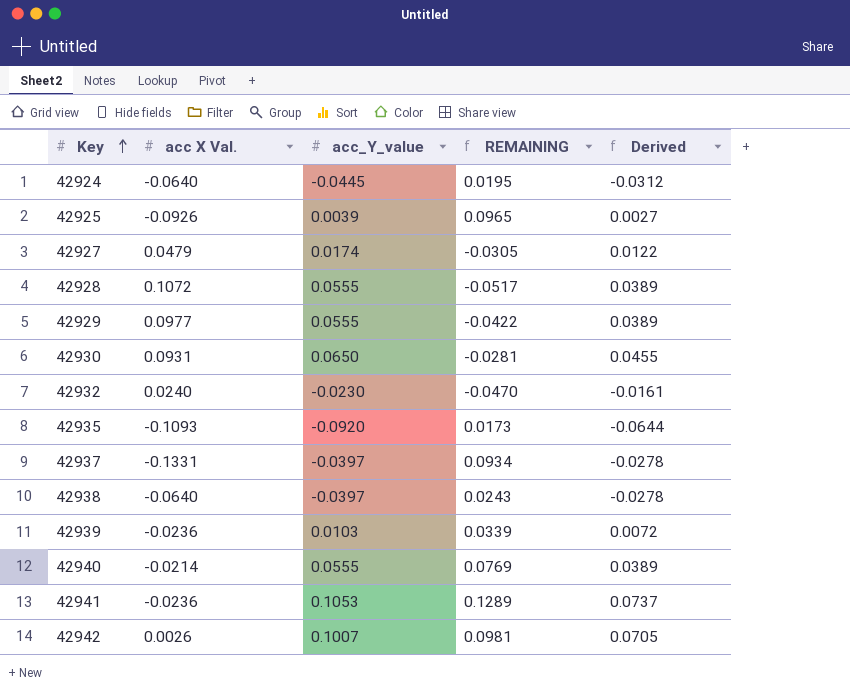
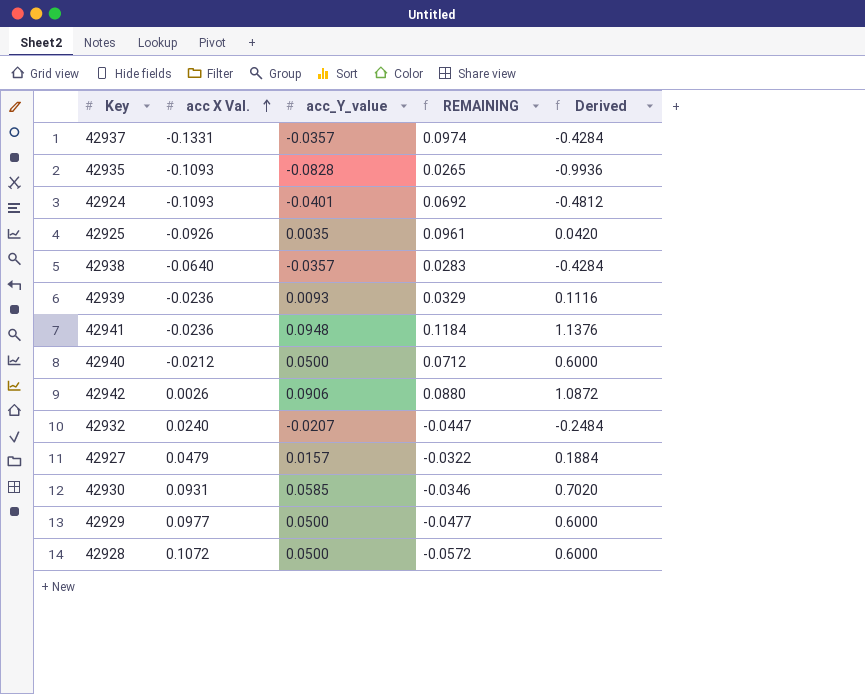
row order: Key ascending -> acc X Val. ascending
column Derived | formula: [acc_Y_value] * 0.7 -> [acc_Y_value] * 12
42937 | acc_Y_value: -0.0397 -> -0.0357
42937 | REMAINING: 0.0934 -> 0.0974
42935 | acc_Y_value: -0.0920 -> -0.0828
42935 | REMAINING: 0.0173 -> 0.0265
42924 | acc X Val.: -0.0640 -> -0.1093
42924 | acc_Y_value: -0.0445 -> -0.0401
42924 | REMAINING: 0.0195 -> 0.0692
42925 | acc_Y_value: 0.0039 -> 0.0035
42925 | REMAINING: 0.0965 -> 0.0961
42938 | acc_Y_value: -0.0397 -> -0.0357
42938 | REMAINING: 0.0243 -> 0.0283
42939 | acc_Y_value: 0.0103 -> 0.0093
42939 | REMAINING: 0.0339 -> 0.0329
42941 | acc_Y_value: 0.1053 -> 0.0948
42941 | REMAINING: 0.1289 -> 0.1184
42940 | acc X Val.: -0.0214 -> -0.0212
42940 | acc_Y_value: 0.0555 -> 0.0500
42940 | REMAINING: 0.0769 -> 0.0712
42942 | acc_Y_value: 0.1007 -> 0.0906
42942 | REMAINING: 0.0981 -> 0.0880
42932 | acc_Y_value: -0.0230 -> -0.0207
42932 | REMAINING: -0.0470 -> -0.0447
42927 | acc_Y_value: 0.0174 -> 0.0157
42927 | REMAINING: -0.0305 -> -0.0322
42930 | acc_Y_value: 0.0650 -> 0.0585
42930 | REMAINING: -0.0281 -> -0.0346
42929 | acc_Y_value: 0.0555 -> 0.0500
42929 | REMAINING: -0.0422 -> -0.0477
42928 | acc_Y_value: 0.0555 -> 0.0500
42928 | REMAINING: -0.0517 -> -0.0572

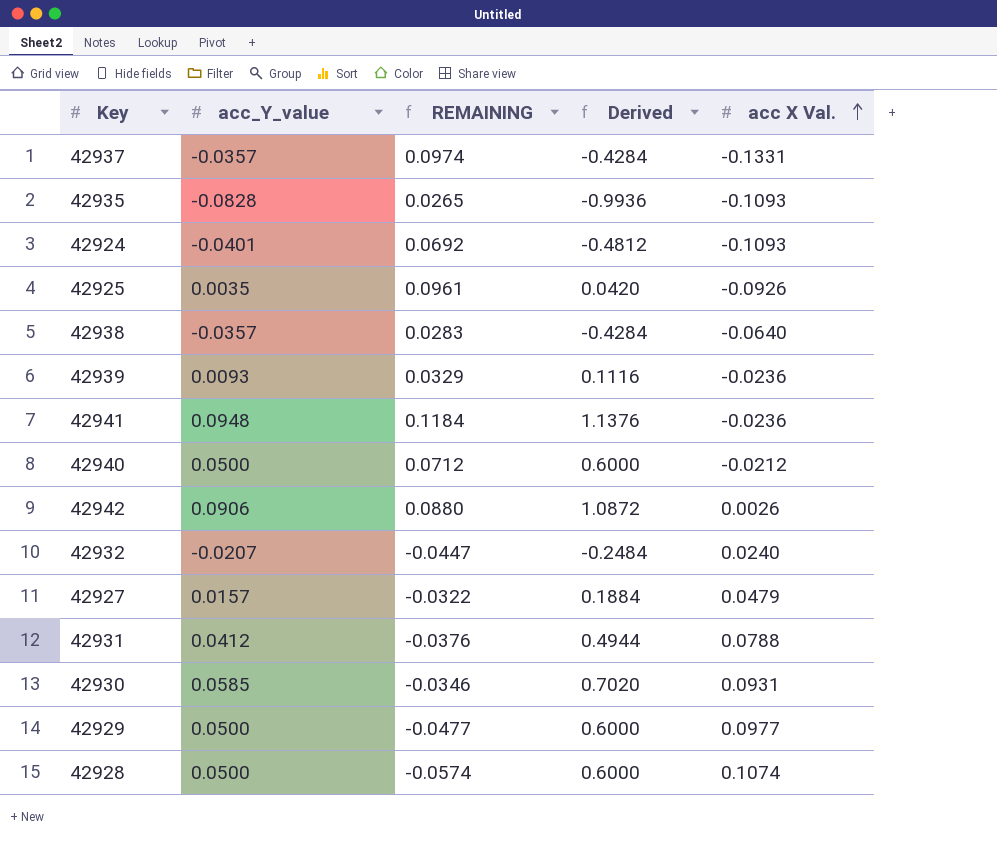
column acc X Val. | position: 2 -> 5
row 42931: none -> 0.0412 | -0.0376 | 0.4944 | 0.0788
42928 | REMAINING: -0.0572 -> -0.0574
42928 | acc X Val.: 0.1072 -> 0.1074

